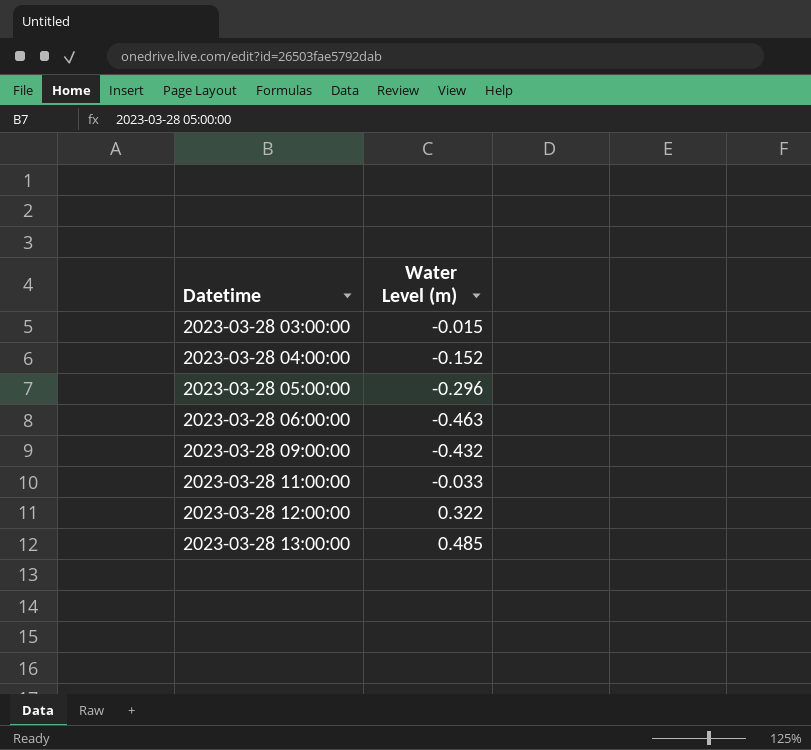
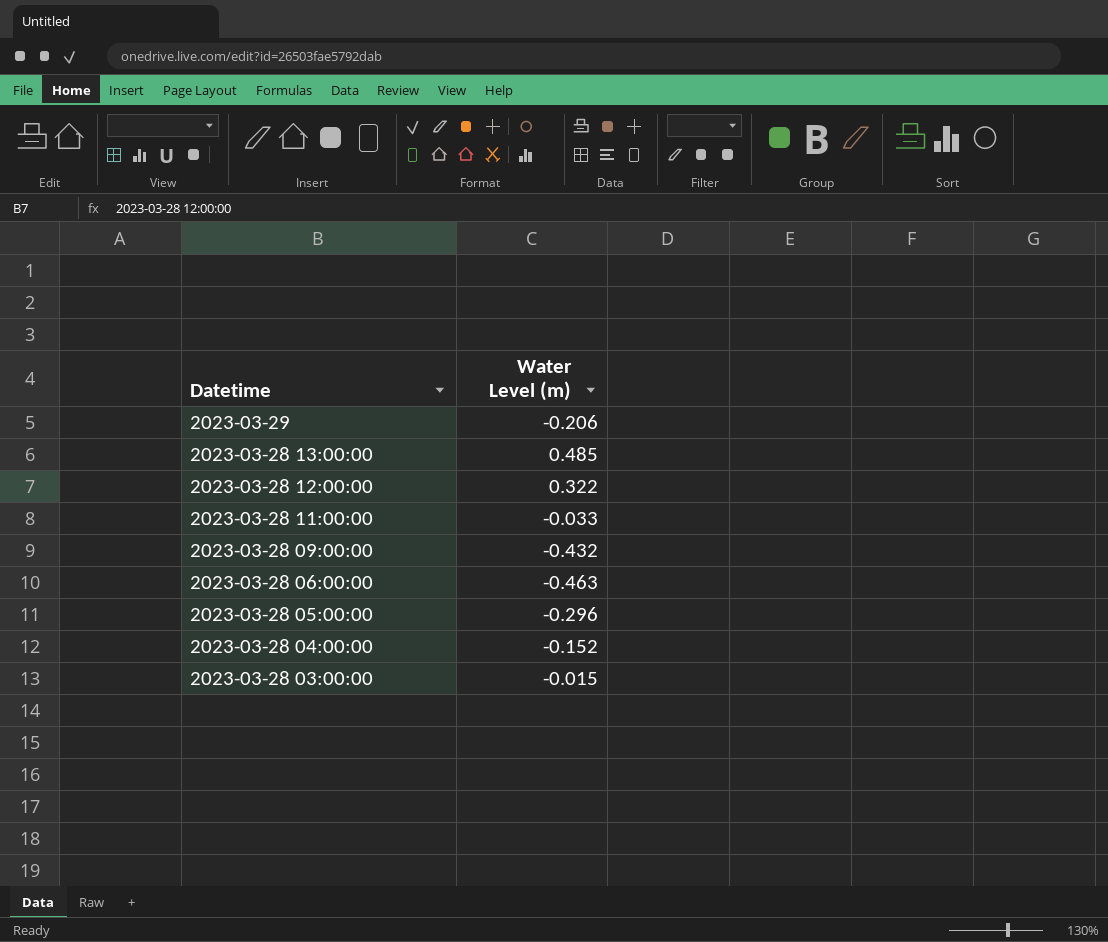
row order: Datetime ascending -> Datetime descending
row 2023-03-29: none -> -0.206

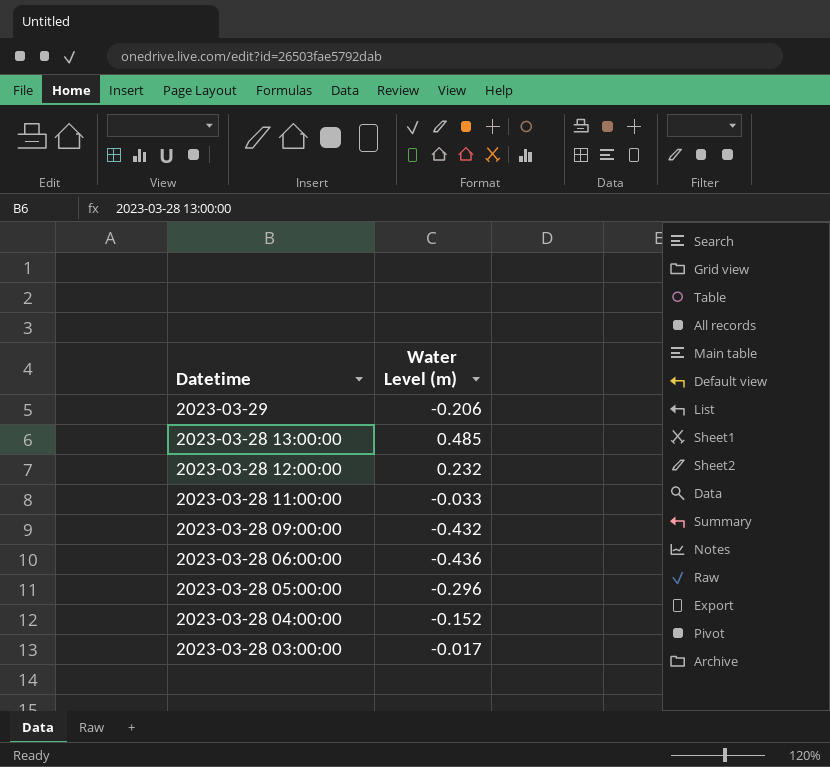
2023-03-28 12:00:00 | Water Level (m): 0.322 -> 0.232
2023-03-28 06:00:00 | Water Level (m): -0.463 -> -0.436
2023-03-28 03:00:00 | Water Level (m): -0.015 -> -0.017

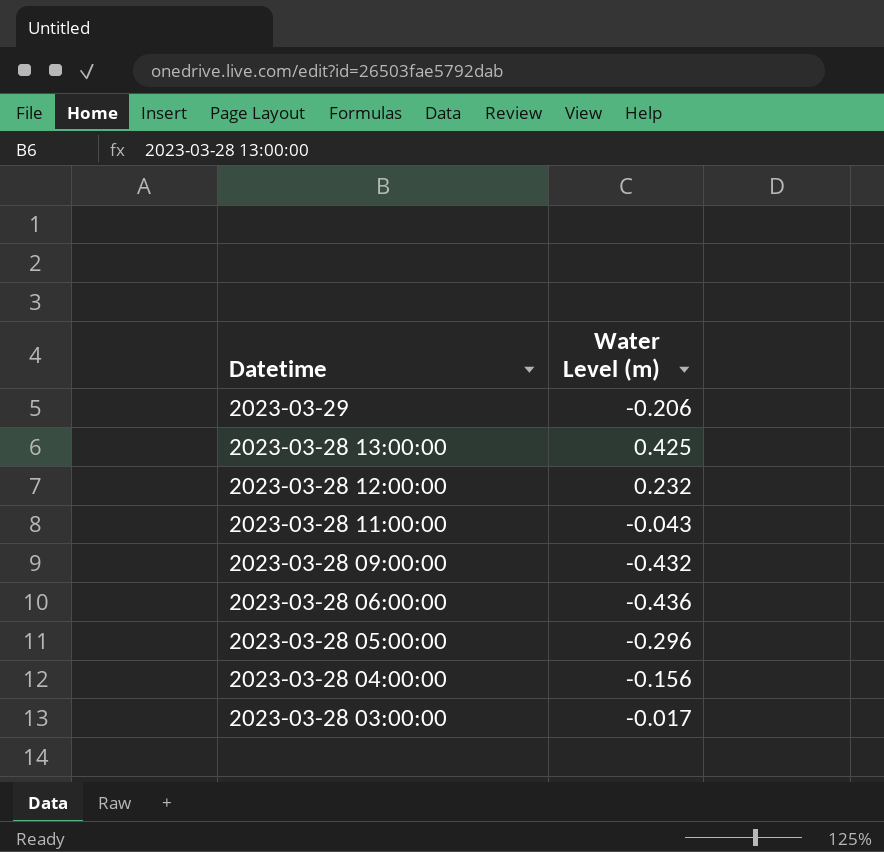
2023-03-28 13:00:00 | Water Level (m): 0.485 -> 0.425
2023-03-28 11:00:00 | Water Level (m): -0.033 -> -0.043
2023-03-28 04:00:00 | Water Level (m): -0.152 -> -0.156

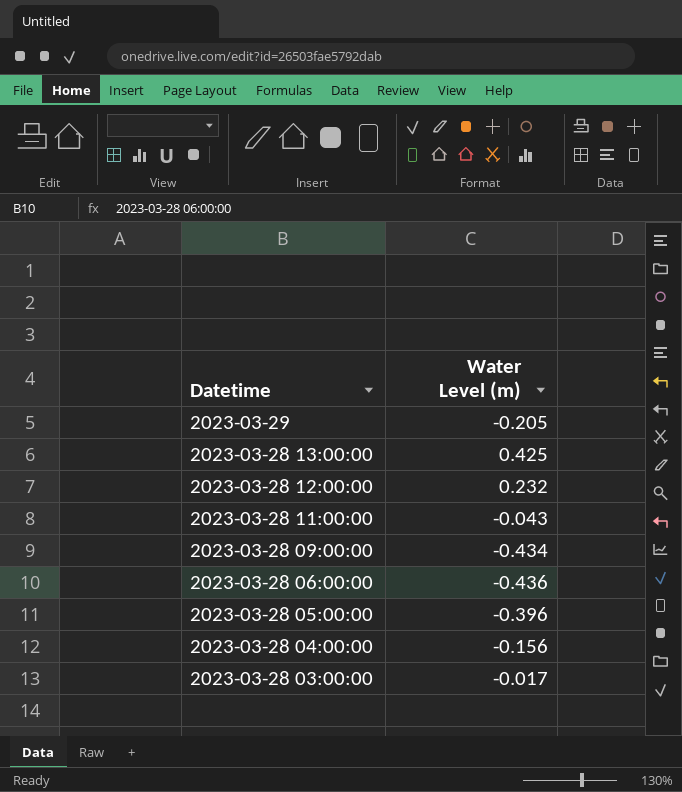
2023-03-29 | Water Level (m): -0.206 -> -0.205
2023-03-28 09:00:00 | Water Level (m): -0.432 -> -0.434
2023-03-28 05:00:00 | Water Level (m): -0.296 -> -0.396

